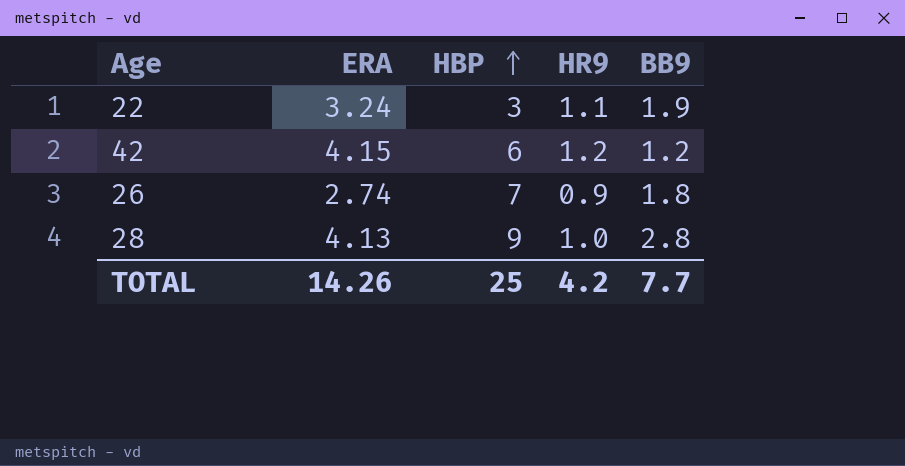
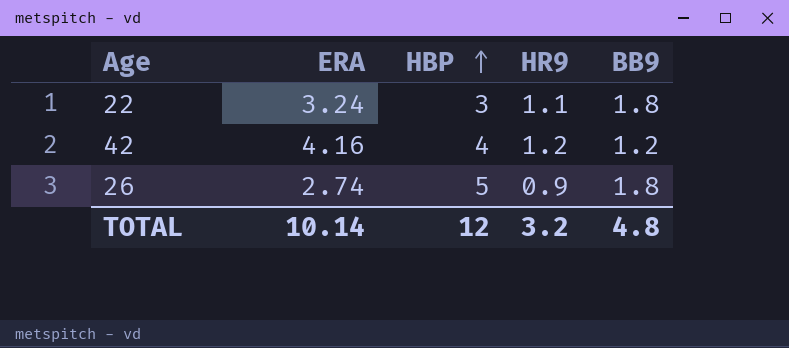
row 28: 4.13 | 9 | 1.0 | 2.8 -> none
22 | BB9: 1.9 -> 1.8
42 | ERA: 4.15 -> 4.16
42 | HBP: 6 -> 4
26 | HBP: 7 -> 5
TOTAL | ERA: 14.26 -> 10.14
TOTAL | HBP: 25 -> 12
TOTAL | HR9: 4.2 -> 3.2
TOTAL | BB9: 7.7 -> 4.8

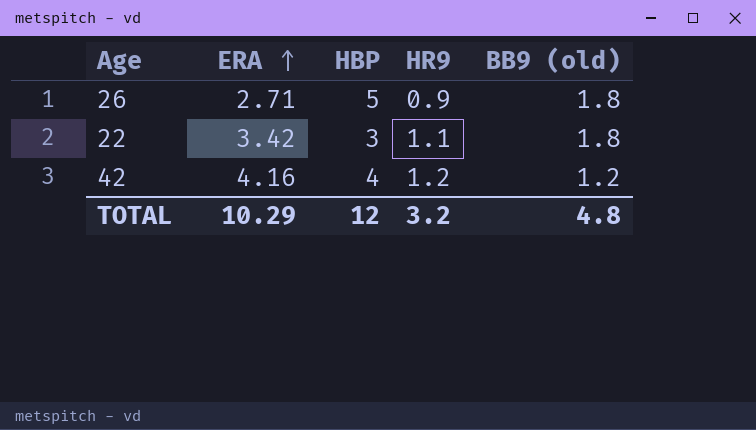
row order: HBP ascending -> ERA ascending
column name: BB9 -> BB9 (old)
26 | ERA: 2.74 -> 2.71
22 | ERA: 3.24 -> 3.42
TOTAL | ERA: 10.14 -> 10.29

